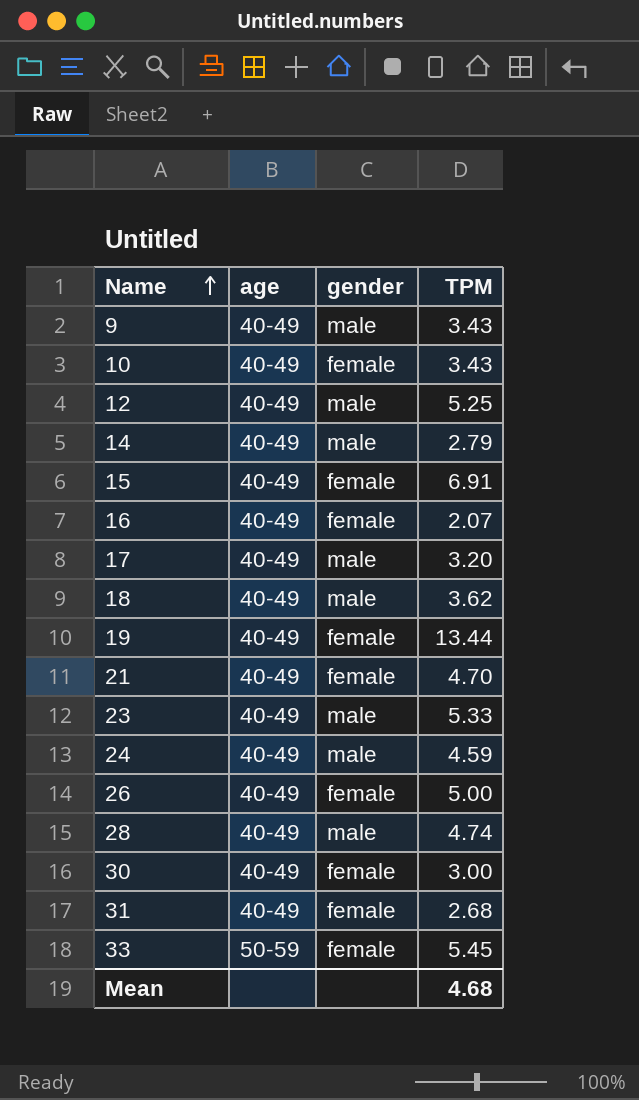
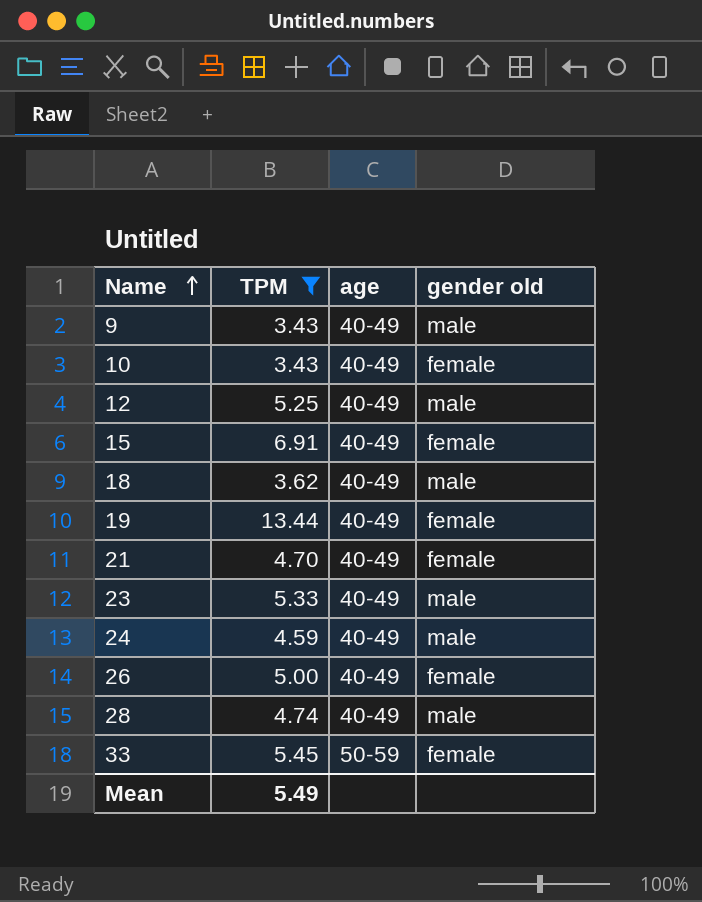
filter: none -> TPM >= 3.43
column TPM | position: 4 -> 2
column name: gender -> gender old
Mean | TPM: 4.68 -> 5.49

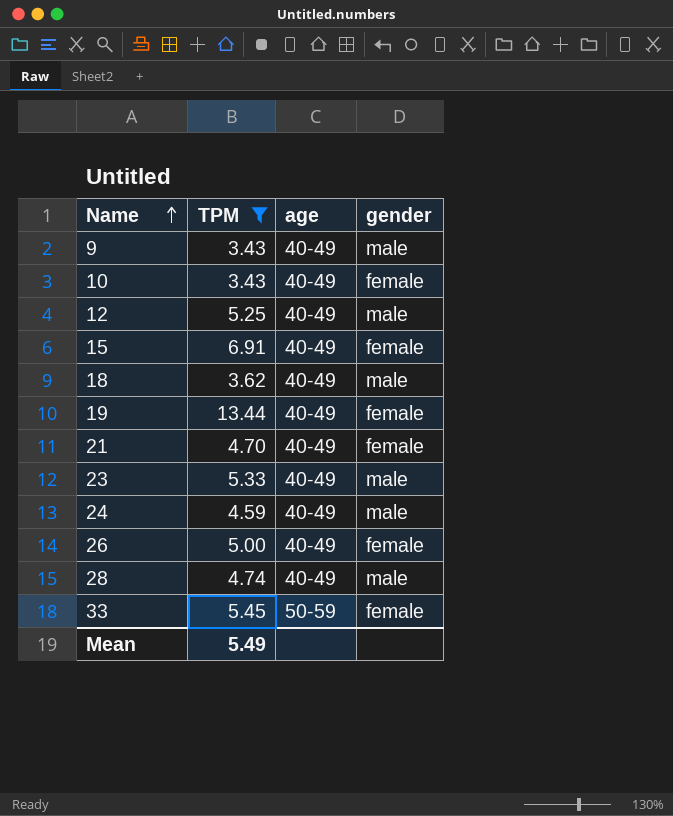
column name: gender old -> gender

